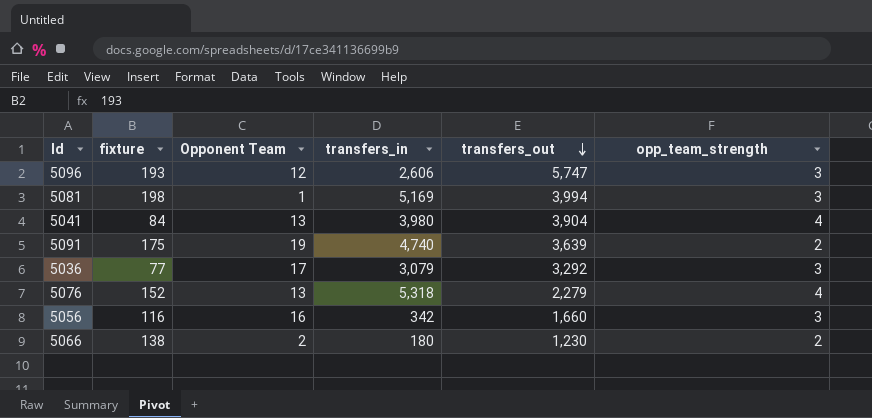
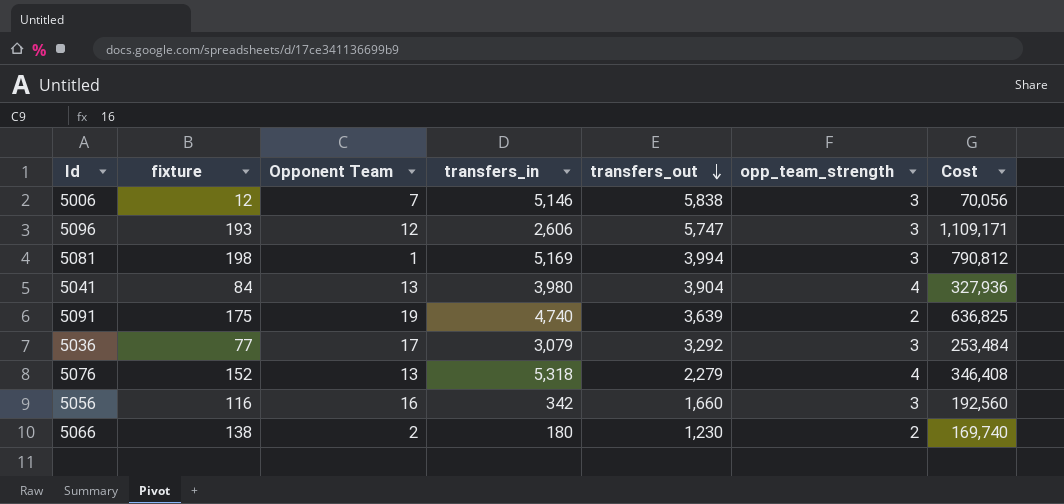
column Cost | formula: none -> [fixture] * [transfers_out]
row 5006: none -> 12 | 7 | 5,146 | 5,838 | 3 | 70,056

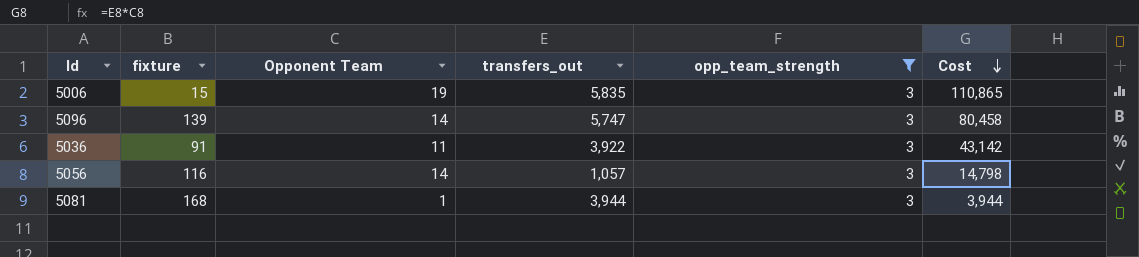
filter: none -> opp_team_strength = 3
row order: transfers_out descending -> Cost descending
column transfers_in | position: 4 -> none
column Cost | formula: [fixture] * [transfers_out] -> [Opponent Team] * [transfers_out]
5006 | fixture: 12 -> 15
5006 | Opponent Team: 7 -> 19
5006 | transfers_out: 5,838 -> 5,835
5096 | fixture: 193 -> 139
5096 | Opponent Team: 12 -> 14
5036 | fixture: 77 -> 91
5036 | Opponent Team: 17 -> 11
5036 | transfers_out: 3,292 -> 3,922
5056 | Opponent Team: 16 -> 14
5056 | transfers_out: 1,660 -> 1,057
5081 | fixture: 198 -> 168
5081 | transfers_out: 3,994 -> 3,944

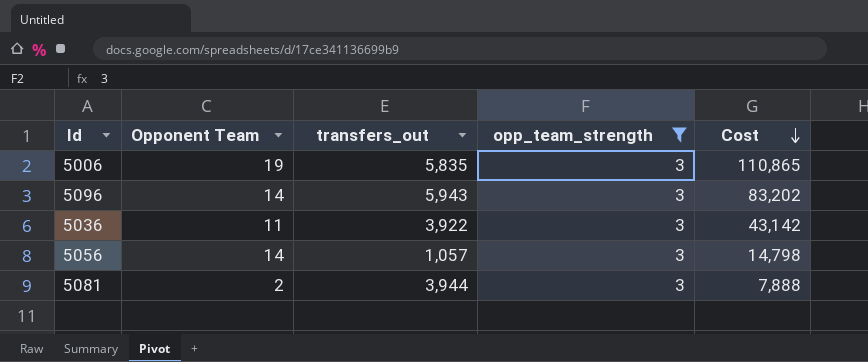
column fixture | position: 2 -> none
5096 | transfers_out: 5,747 -> 5,943
5096 | Cost: 80,458 -> 83,202
5081 | Opponent Team: 1 -> 2
5081 | Cost: 3,944 -> 7,888

